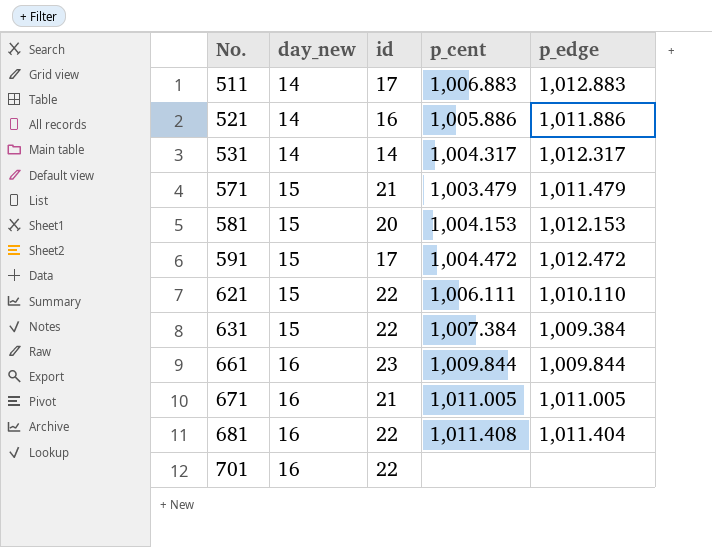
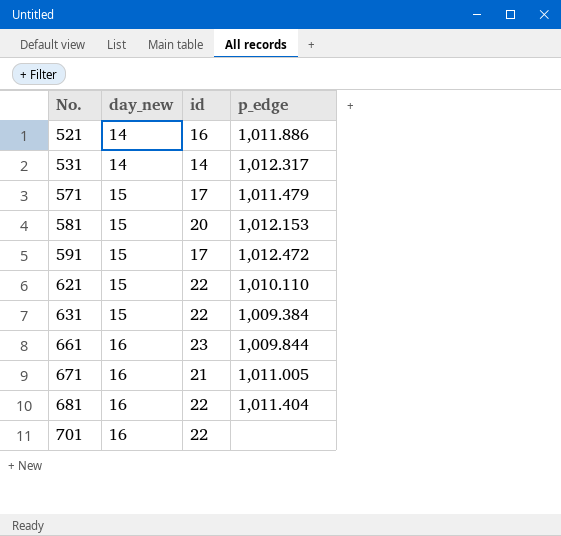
column p_cent | position: 4 -> none
row 511: 14 | 17 | 1,006.883 | 1,012.883 -> none
571 | id: 21 -> 17

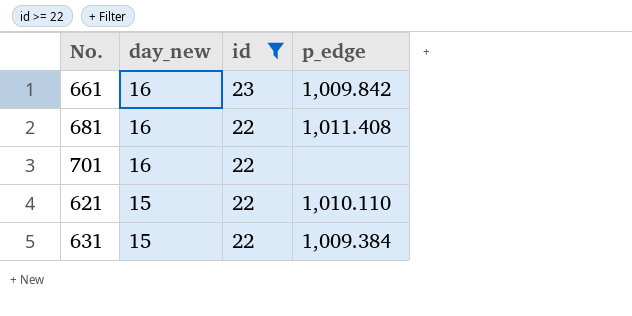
filter: none -> id >= 22
row order: No. ascending -> day_new descending
661 | p_edge: 1,009.844 -> 1,009.842
681 | p_edge: 1,011.404 -> 1,011.408

